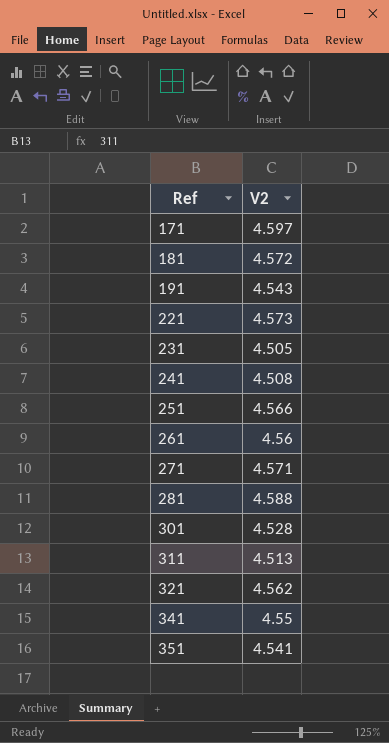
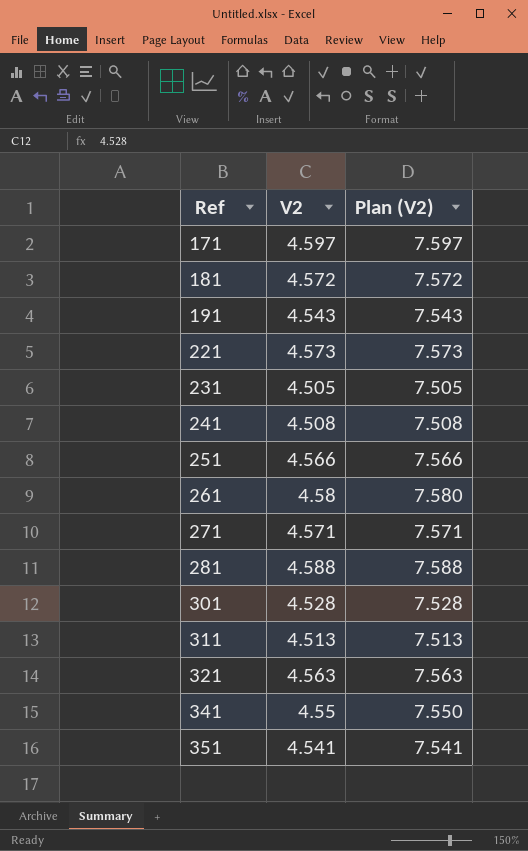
column Plan (V2) | formula: none -> [V2] + 3
261 | V2: 4.56 -> 4.58
321 | V2: 4.562 -> 4.563

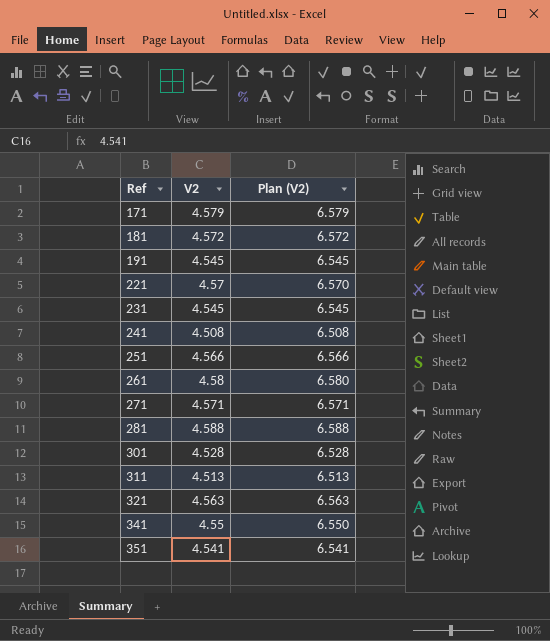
column Plan (V2) | formula: [V2] + 3 -> [V2] + 2
171 | V2: 4.597 -> 4.579
191 | V2: 4.543 -> 4.545
221 | V2: 4.573 -> 4.57
231 | V2: 4.505 -> 4.545

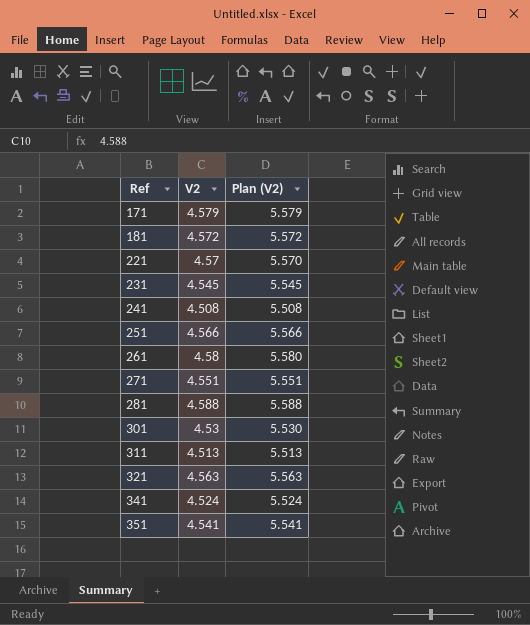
column Plan (V2) | formula: [V2] + 2 -> [V2] + 1
row 191: 4.545 | 6.545 -> none
271 | V2: 4.571 -> 4.551
301 | V2: 4.528 -> 4.53
341 | V2: 4.55 -> 4.524

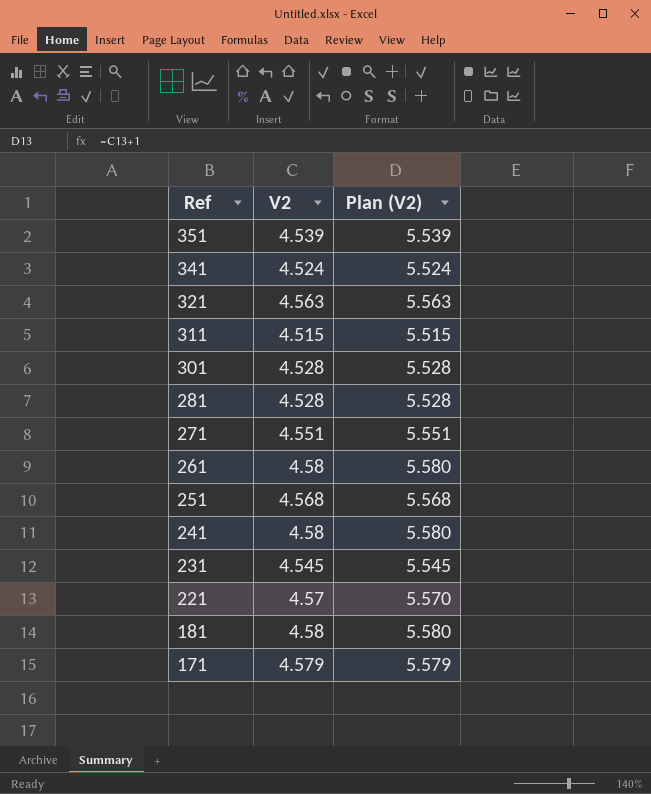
row order: Ref ascending -> Ref descending
351 | V2: 4.541 -> 4.539
351 | Plan (V2): 5.541 -> 5.539
311 | V2: 4.513 -> 4.515
311 | Plan (V2): 5.513 -> 5.515
301 | V2: 4.53 -> 4.528
301 | Plan (V2): 5.530 -> 5.528
281 | V2: 4.588 -> 4.528
281 | Plan (V2): 5.588 -> 5.528
251 | V2: 4.566 -> 4.568
251 | Plan (V2): 5.566 -> 5.568
241 | V2: 4.508 -> 4.58
241 | Plan (V2): 5.508 -> 5.580
181 | V2: 4.572 -> 4.58
181 | Plan (V2): 5.572 -> 5.580

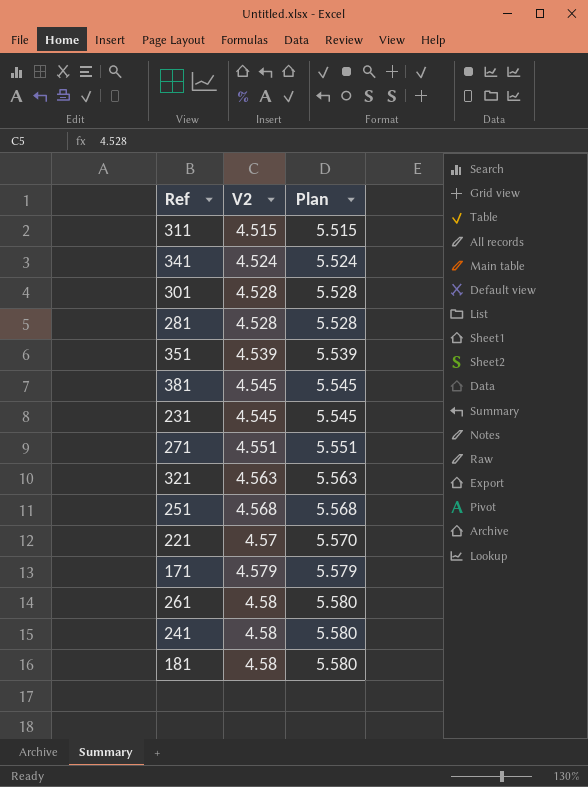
row order: Ref descending -> V2 ascending
column name: Plan (V2) -> Plan
row 381: none -> 4.545 | 5.545

